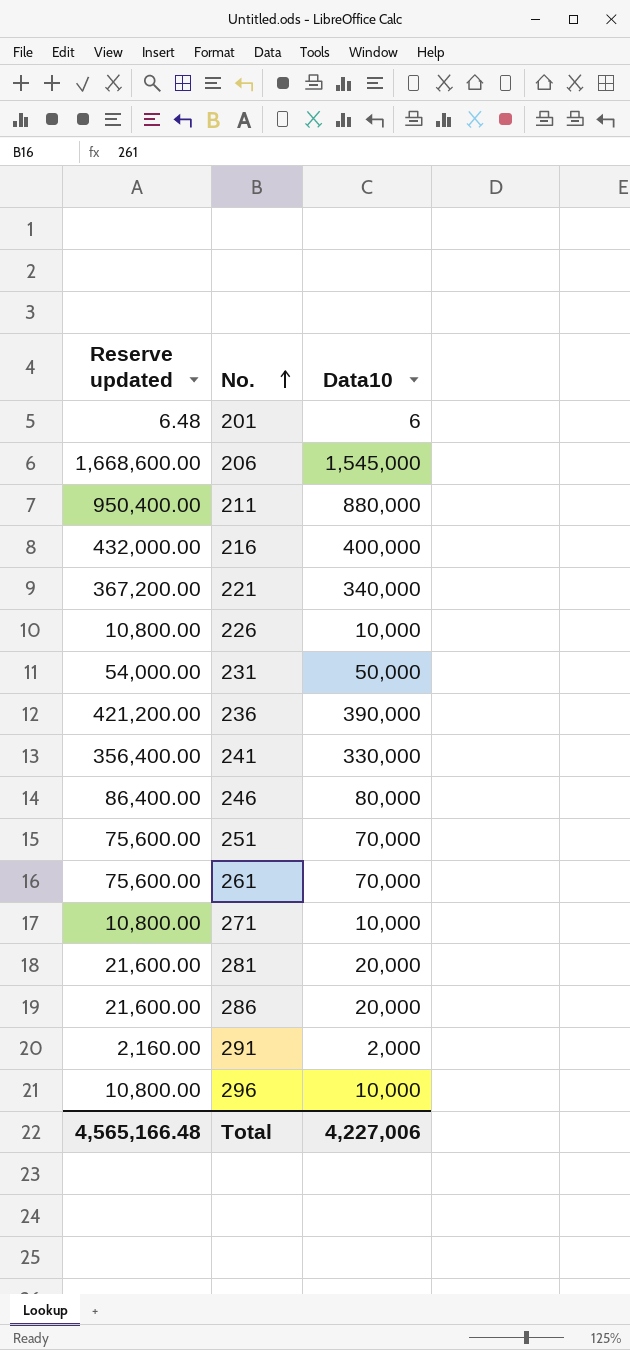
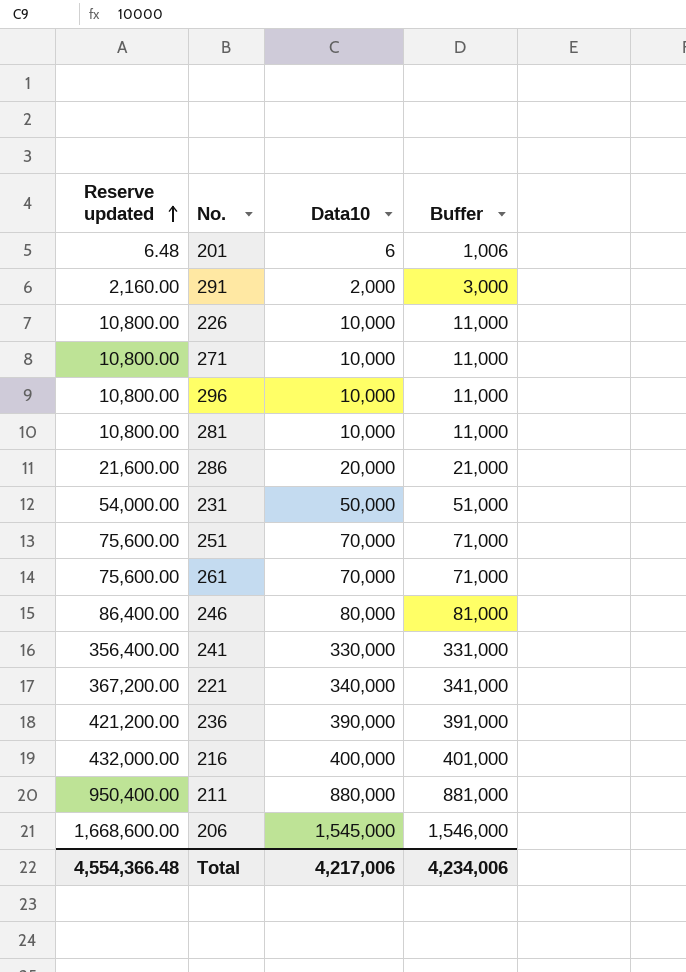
row order: No. ascending -> Reserve updated ascending
column Buffer | formula: none -> [Data10] + 1000
281 | Reserve updated: 21,600.00 -> 10,800.00
281 | Data10: 20,000 -> 10,000
Total | Reserve updated: 4,565,166.48 -> 4,554,366.48
Total | Data10: 4,227,006 -> 4,217,006

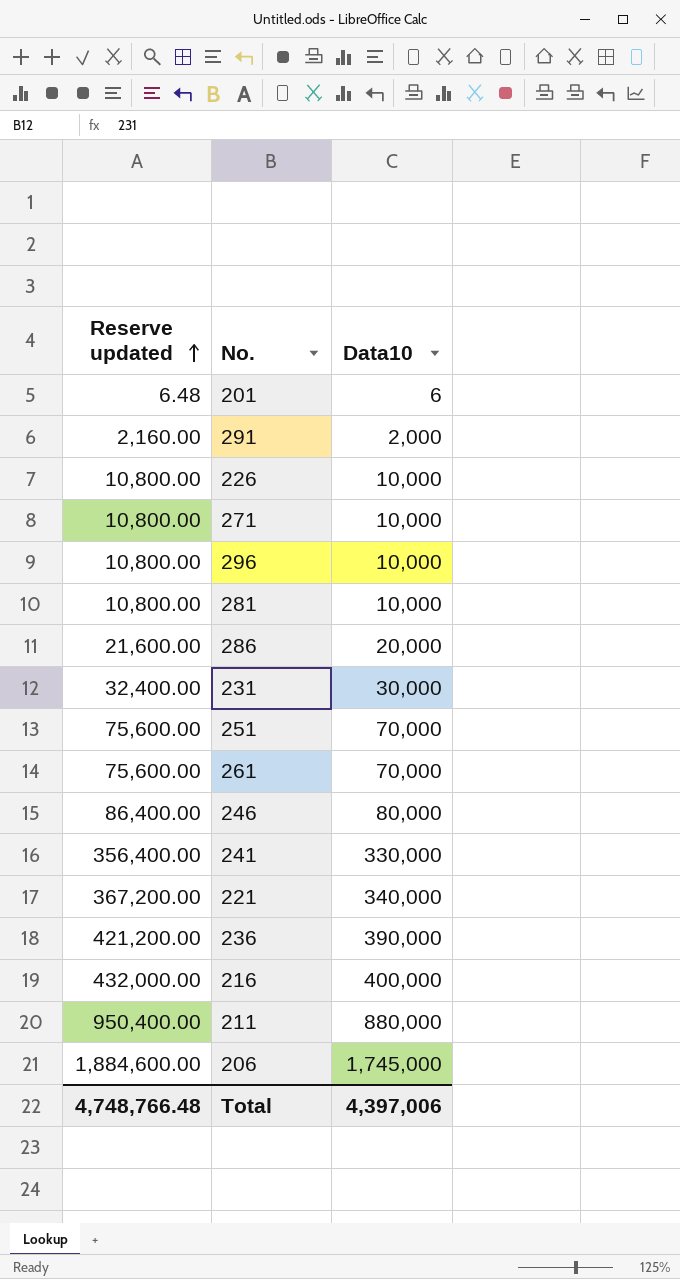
column Buffer | formula: [Data10] + 1000 -> none
231 | Reserve updated: 54,000.00 -> 32,400.00
231 | Data10: 50,000 -> 30,000
206 | Reserve updated: 1,668,600.00 -> 1,884,600.00
206 | Data10: 1,545,000 -> 1,745,000
Total | Reserve updated: 4,554,366.48 -> 4,748,766.48
Total | Data10: 4,217,006 -> 4,397,006

